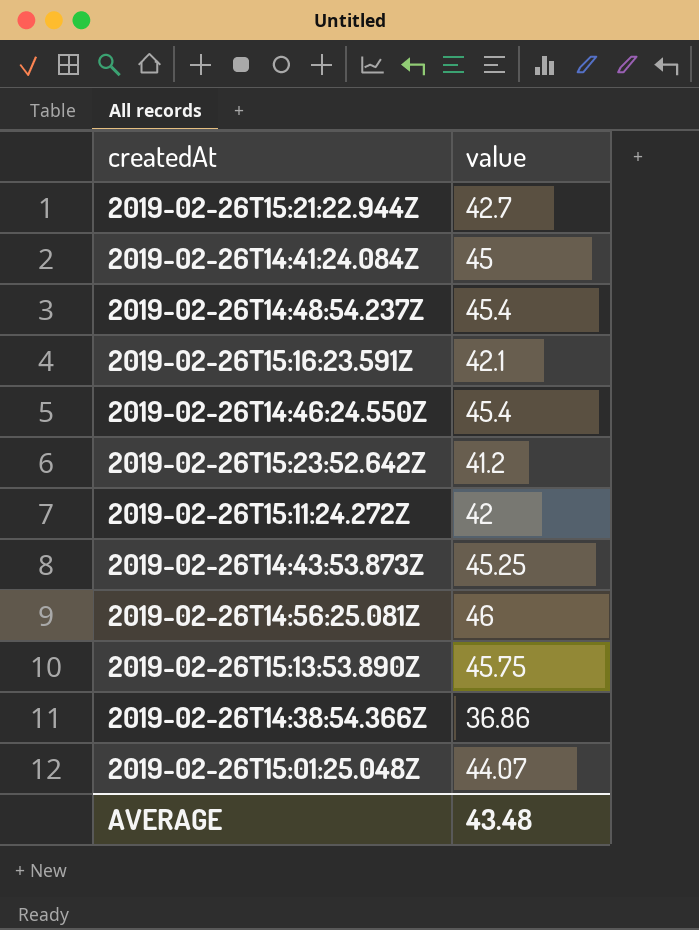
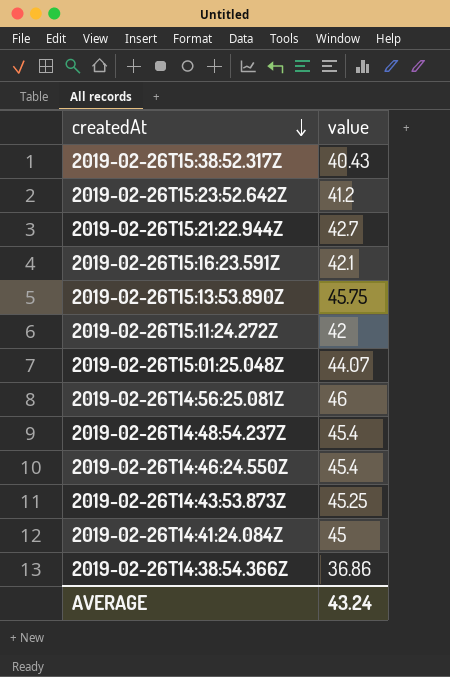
row order: none -> createdAt descending
row 2019-02-26T15:38:52.317Z: none -> 40.43
AVERAGE | value: 43.48 -> 43.24

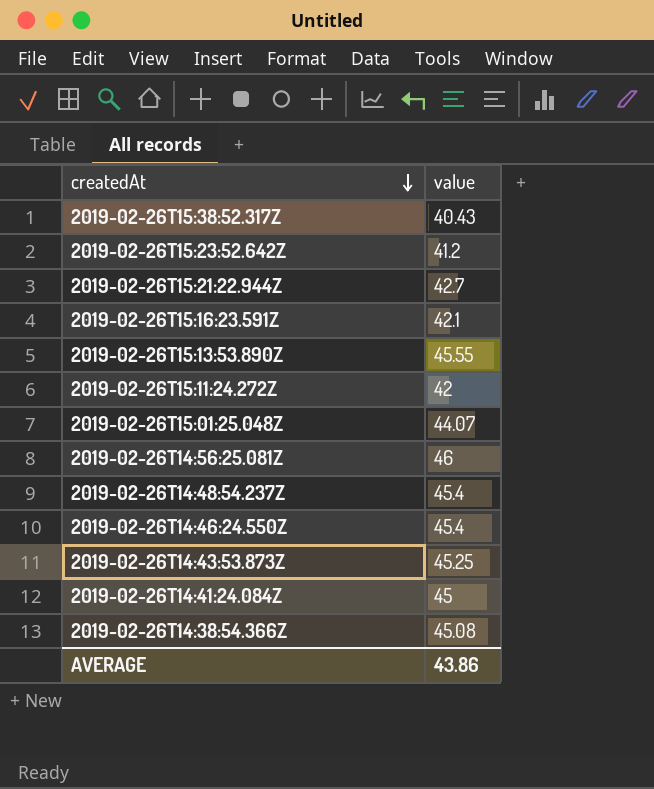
2019-02-26T15:13:53.890Z | value: 45.75 -> 45.55
2019-02-26T14:38:54.366Z | value: 36.86 -> 45.08
AVERAGE | value: 43.24 -> 43.86

